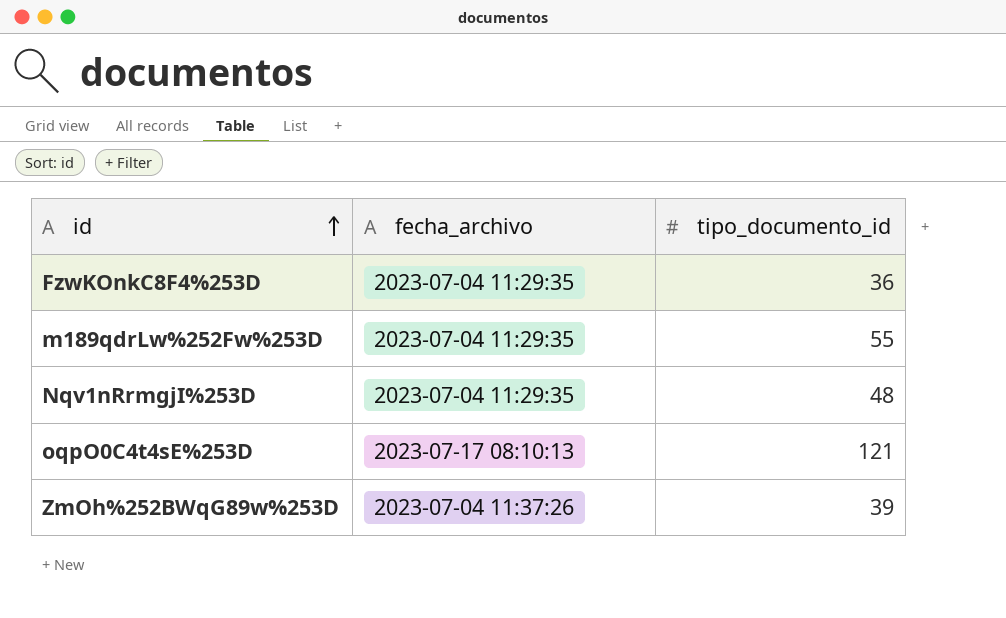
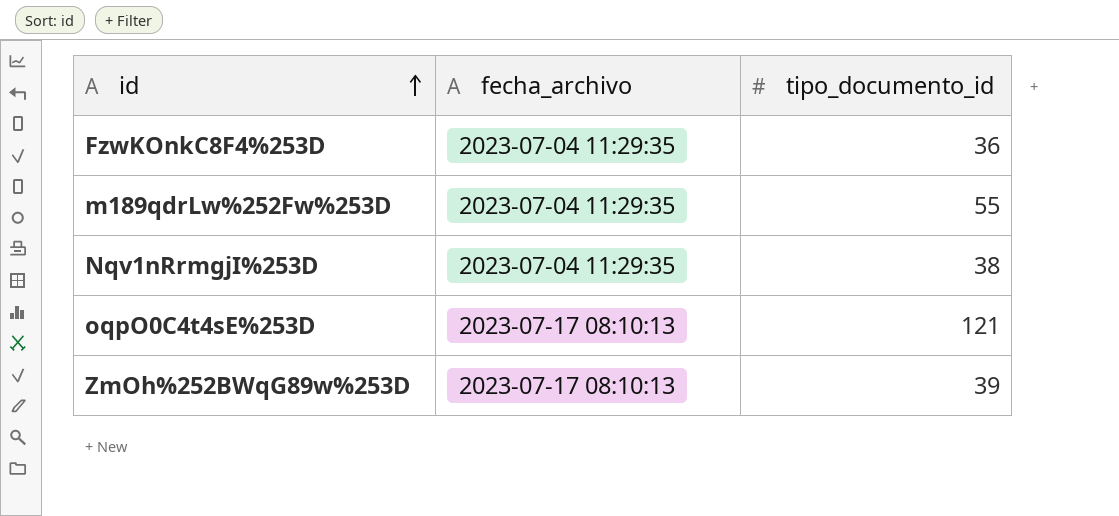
Nqv1nRrmgjI%253D | tipo_documento_id: 48 -> 38
ZmOh%252BWqG89w%253D | fecha_archivo: 2023-07-04 11:37:26 -> 2023-07-17 08:10:13

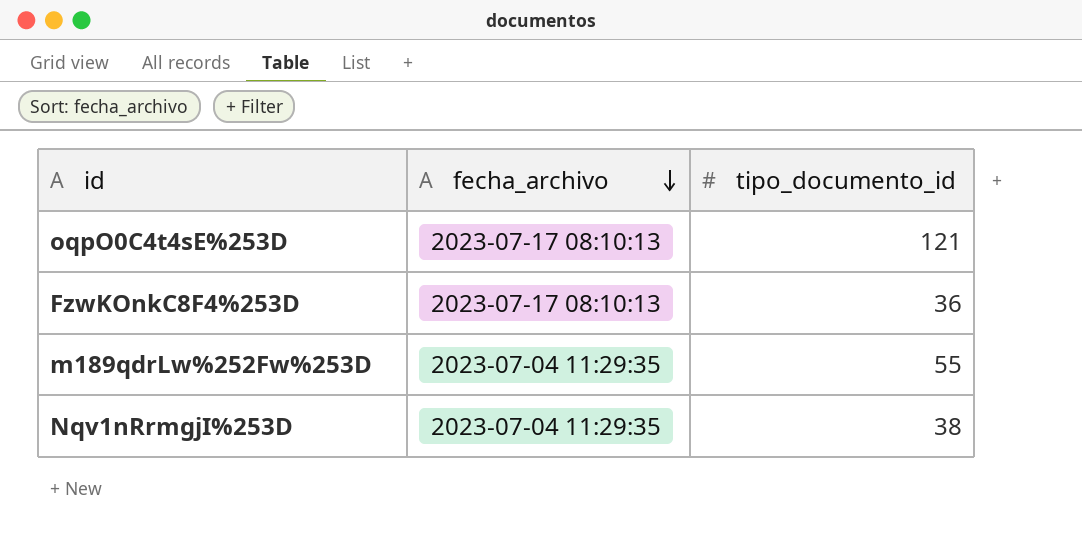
row order: id ascending -> fecha_archivo descending
row ZmOh%252BWqG89w%253D: 2023-07-17 08:10:13 | 39 -> none
FzwKOnkC8F4%253D | fecha_archivo: 2023-07-04 11:29:35 -> 2023-07-17 08:10:13

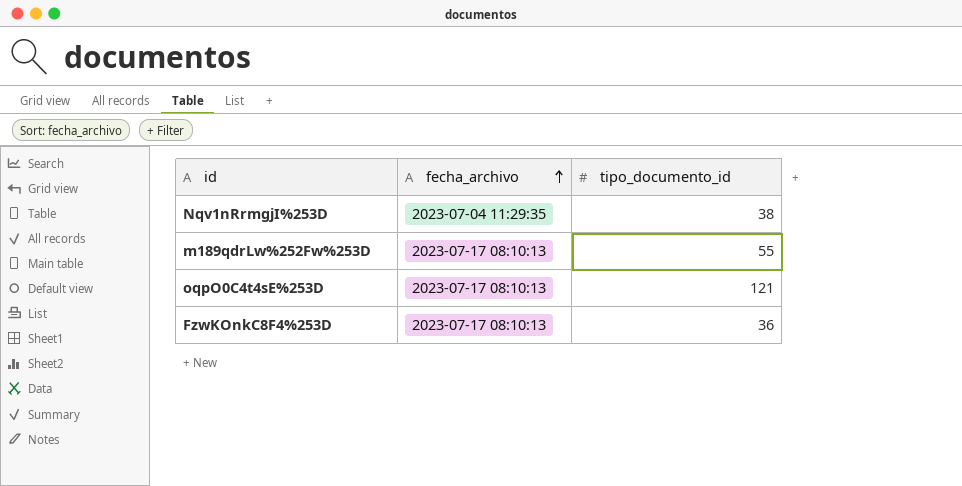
row order: fecha_archivo descending -> fecha_archivo ascending
m189qdrLw%252Fw%253D | fecha_archivo: 2023-07-04 11:29:35 -> 2023-07-17 08:10:13

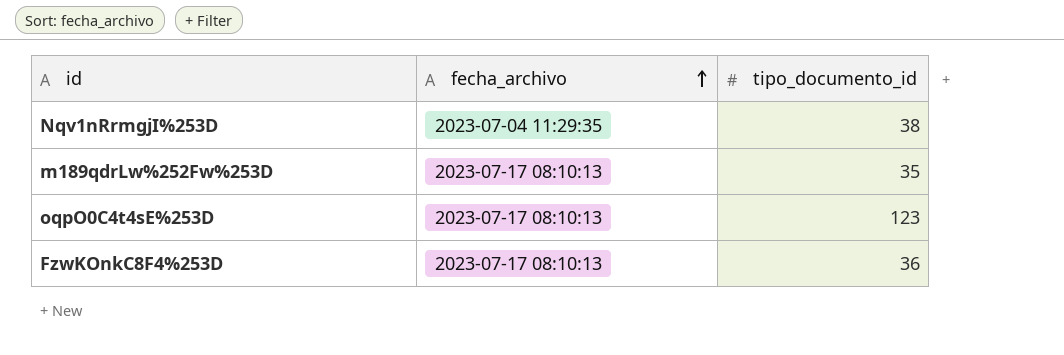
m189qdrLw%252Fw%253D | tipo_documento_id: 55 -> 35
oqpO0C4t4sE%253D | tipo_documento_id: 121 -> 123

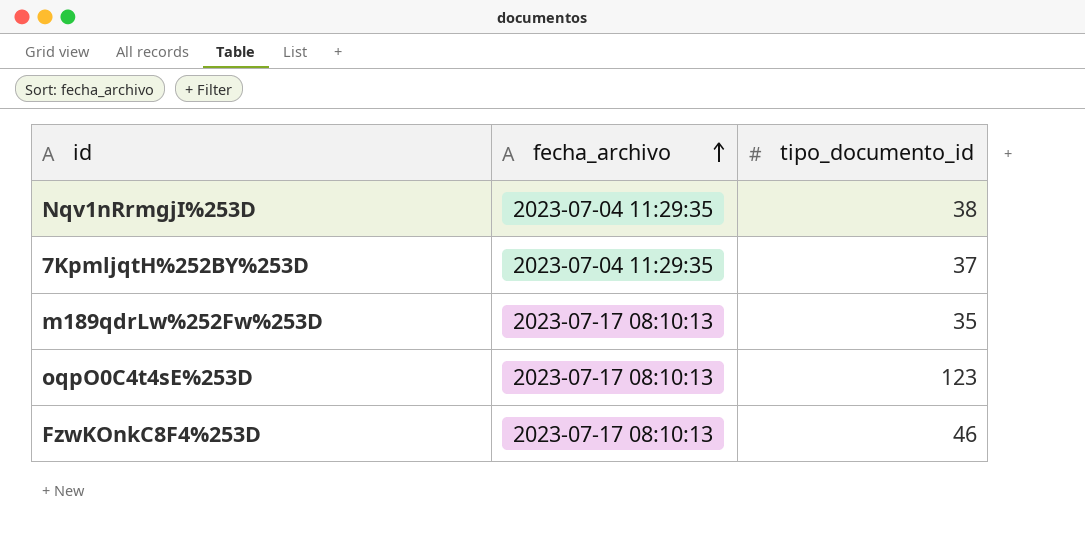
row 7KpmljqtH%252BY%253D: none -> 2023-07-04 11:29:35 | 37
FzwKOnkC8F4%253D | tipo_documento_id: 36 -> 46

